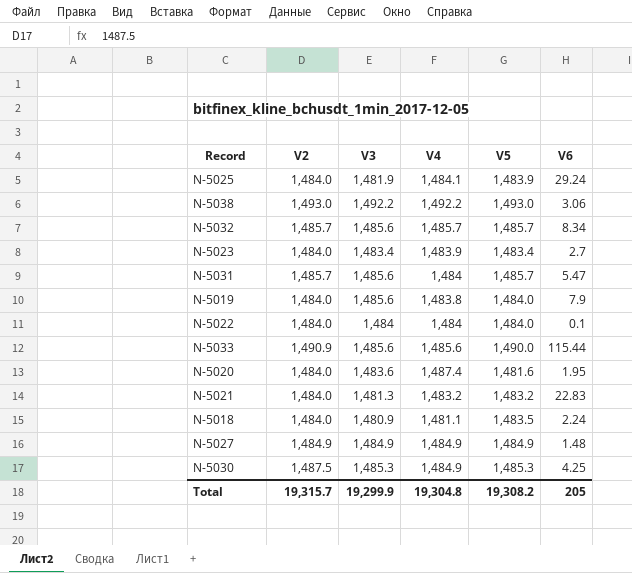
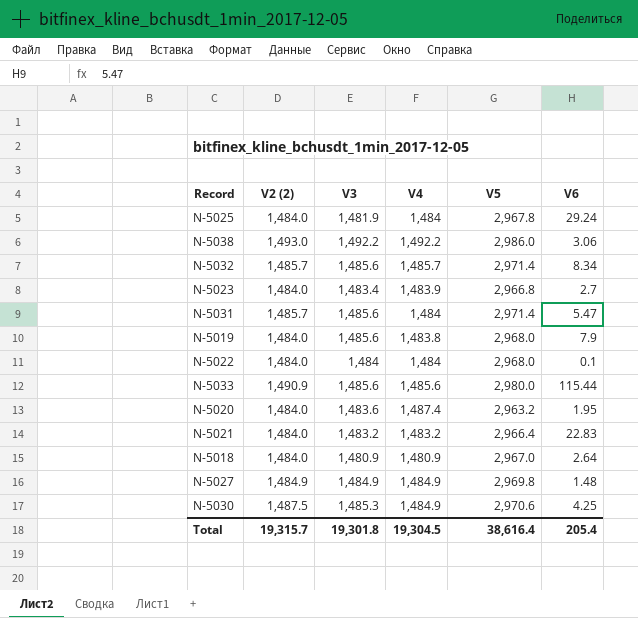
column name: V2 -> V2 (2)
N-5025 | V4: 1,484.1 -> 1,484
N-5025 | V5: 1,483.9 -> 2,967.8
N-5038 | V5: 1,493.0 -> 2,986.0
N-5032 | V5: 1,485.7 -> 2,971.4
N-5023 | V5: 1,483.4 -> 2,966.8
N-5031 | V5: 1,485.7 -> 2,971.4
N-5019 | V5: 1,484.0 -> 2,968.0
N-5022 | V5: 1,484.0 -> 2,968.0
N-5033 | V5: 1,490.0 -> 2,980.0
N-5020 | V5: 1,481.6 -> 2,963.2
N-5021 | V3: 1,481.3 -> 1,483.2
N-5021 | V5: 1,483.2 -> 2,966.4
N-5018 | V4: 1,481.1 -> 1,480.9
N-5018 | V5: 1,483.5 -> 2,967.0
N-5018 | V6: 2.24 -> 2.64
N-5027 | V5: 1,484.9 -> 2,969.8
N-5030 | V5: 1,485.3 -> 2,970.6
Total | V3: 19,299.9 -> 19,301.8
Total | V4: 19,304.8 -> 19,304.5
Total | V5: 19,308.2 -> 38,616.4
Total | V6: 205 -> 205.4

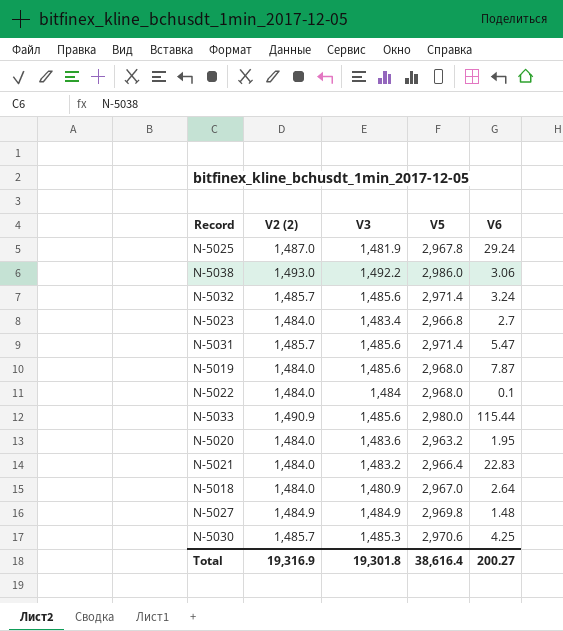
column V4 | position: 4 -> none
N-5025 | V2 (2): 1,484.0 -> 1,487.0
N-5032 | V6: 8.34 -> 3.24
N-5019 | V6: 7.9 -> 7.87
N-5030 | V2 (2): 1,487.5 -> 1,485.7
Total | V2 (2): 19,315.7 -> 19,316.9
Total | V6: 205.4 -> 200.27

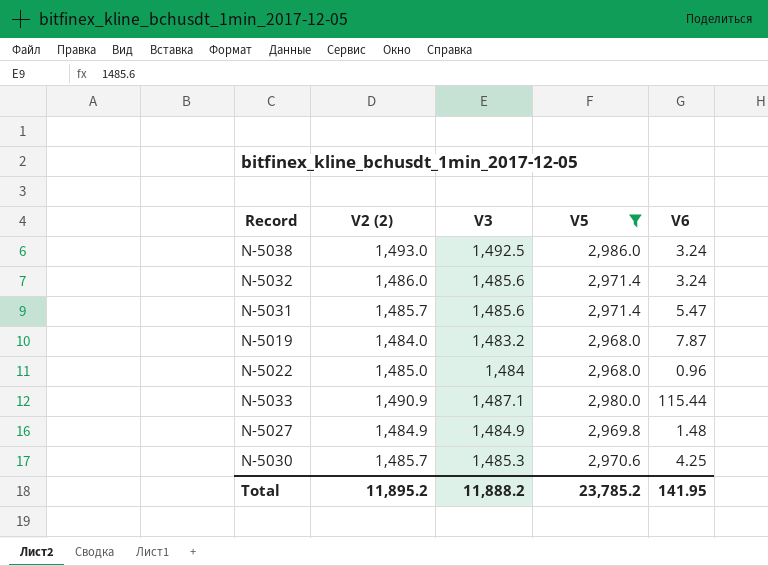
filter: none -> V5 >= 2,968.0
N-5038 | V3: 1,492.2 -> 1,492.5
N-5038 | V6: 3.06 -> 3.24
N-5032 | V2 (2): 1,485.7 -> 1,486.0
N-5019 | V3: 1,485.6 -> 1,483.2
N-5022 | V2 (2): 1,484.0 -> 1,485.0
N-5022 | V6: 0.1 -> 0.96
N-5033 | V3: 1,485.6 -> 1,487.1
Total | V2 (2): 19,316.9 -> 11,895.2
Total | V3: 19,301.8 -> 11,888.2
Total | V5: 38,616.4 -> 23,785.2
Total | V6: 200.27 -> 141.95

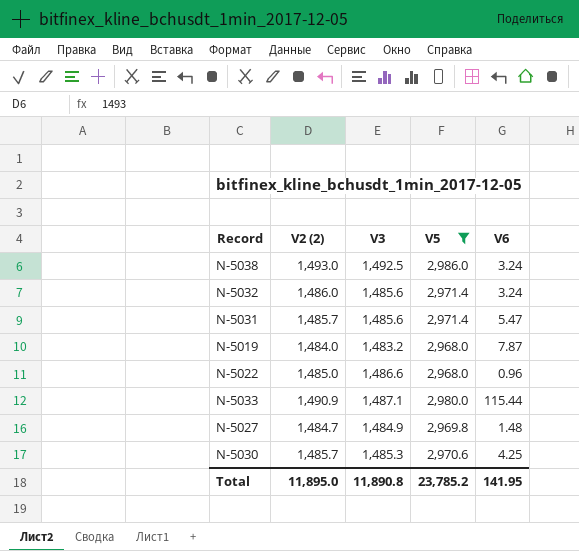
N-5022 | V3: 1,484 -> 1,486.6
N-5027 | V2 (2): 1,484.9 -> 1,484.7
Total | V2 (2): 11,895.2 -> 11,895.0
Total | V3: 11,888.2 -> 11,890.8

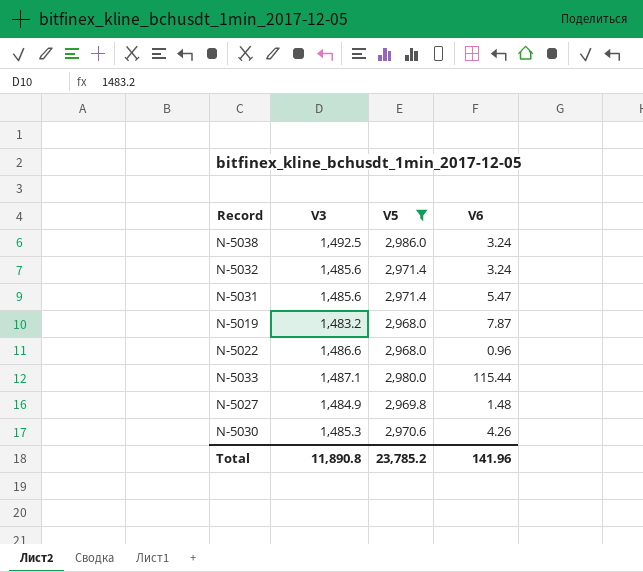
column V2 (2) | position: 2 -> none
N-5030 | V6: 4.25 -> 4.26
Total | V6: 141.95 -> 141.96

